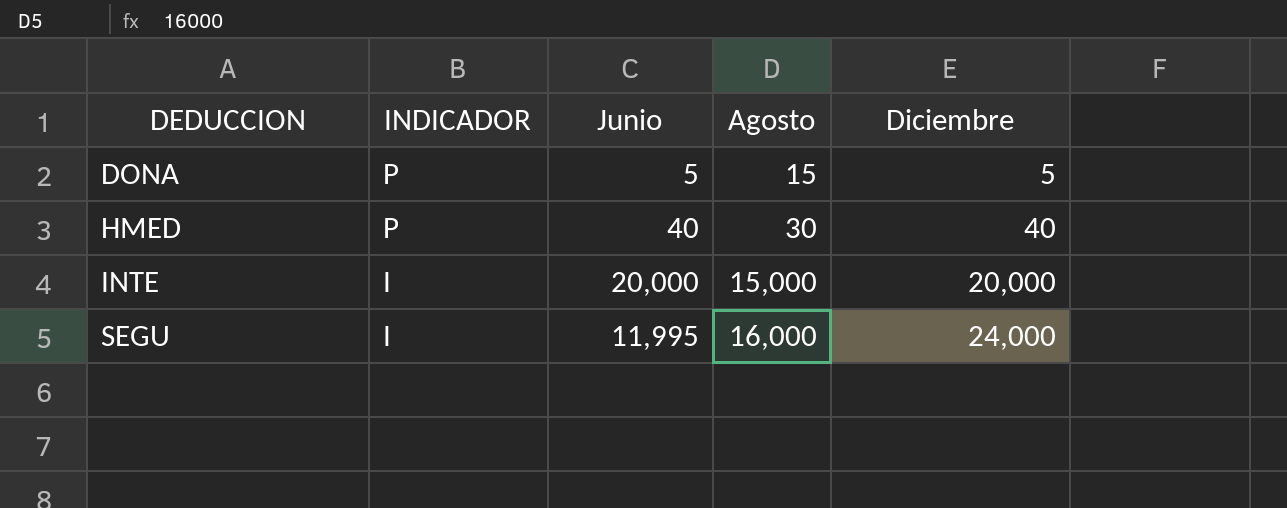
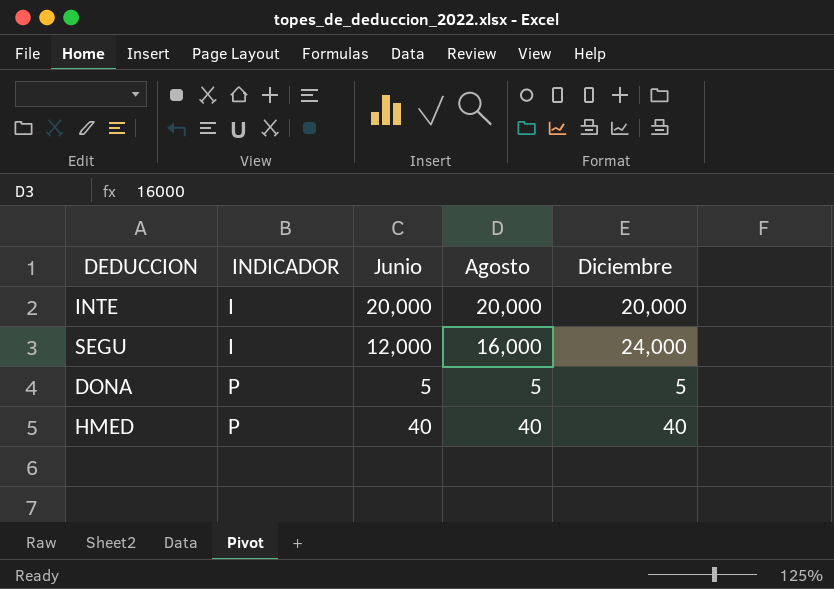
row order: DEDUCCION ascending -> INDICADOR ascending
INTE | Agosto: 15,000 -> 20,000
SEGU | Junio: 11,995 -> 12,000
DONA | Agosto: 15 -> 5
HMED | Agosto: 30 -> 40

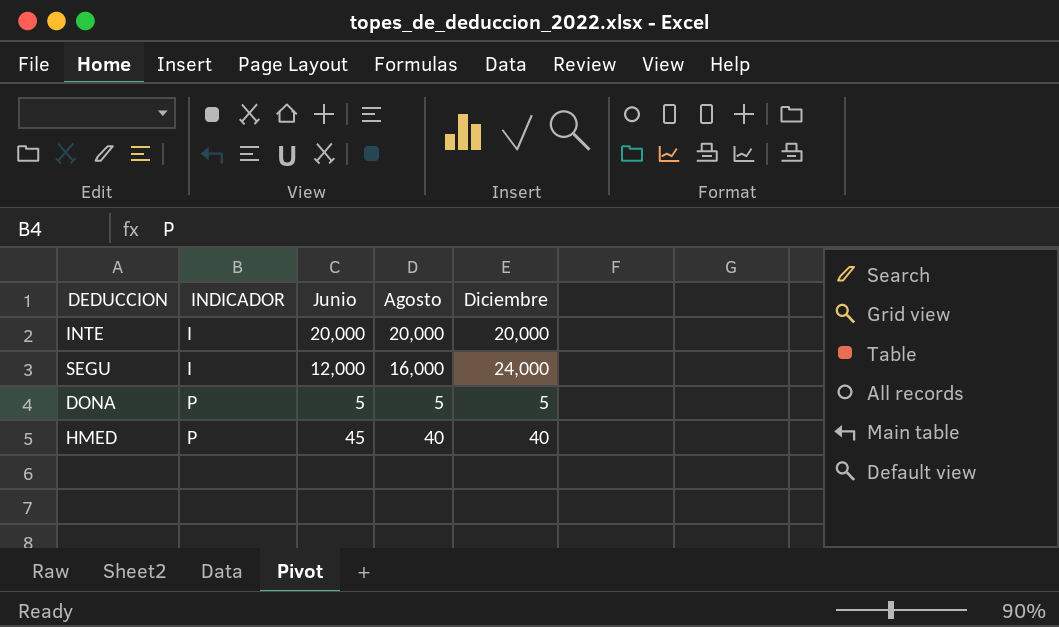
HMED | Junio: 40 -> 45

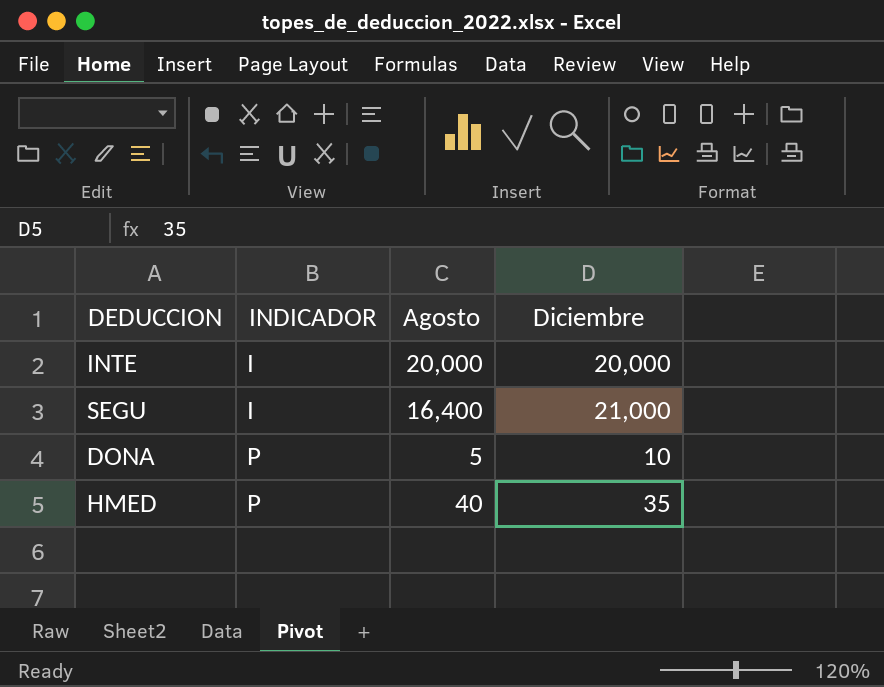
column Junio | position: 3 -> none
SEGU | Agosto: 16,000 -> 16,400
SEGU | Diciembre: 24,000 -> 21,000
DONA | Diciembre: 5 -> 10
HMED | Diciembre: 40 -> 35

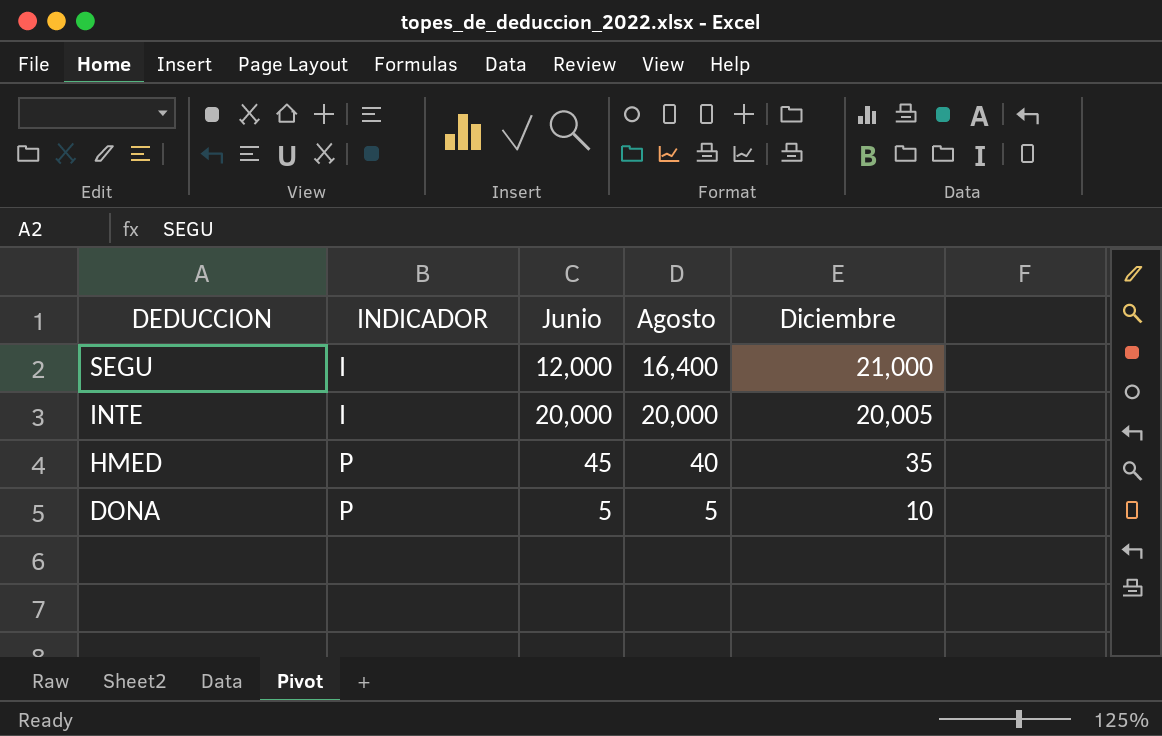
row order: INDICADOR ascending -> DEDUCCION descending
column Junio | position: none -> 3
INTE | Diciembre: 20,000 -> 20,005

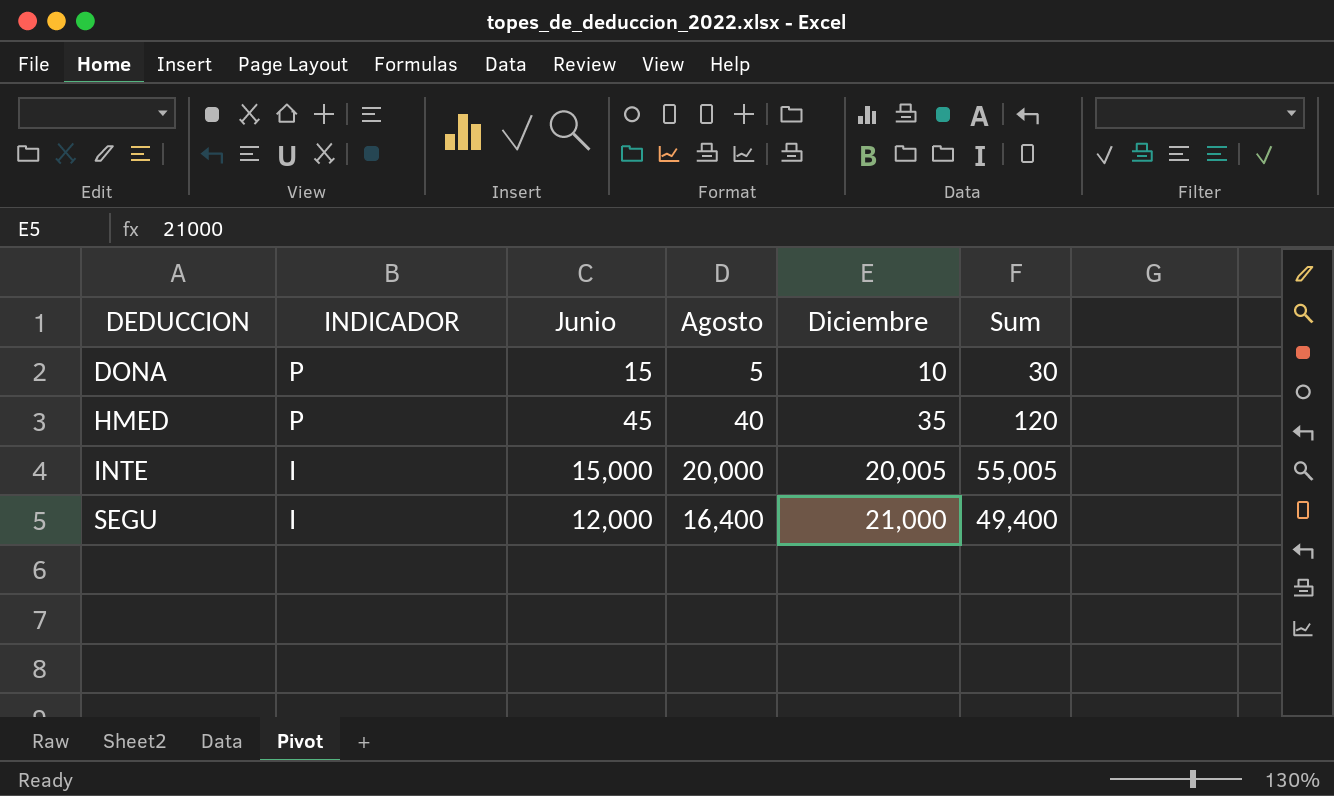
row order: DEDUCCION descending -> DEDUCCION ascending
column Sum | formula: none -> [Junio] + [Agosto] + [Diciembre]
DONA | Junio: 5 -> 15
INTE | Junio: 20,000 -> 15,000

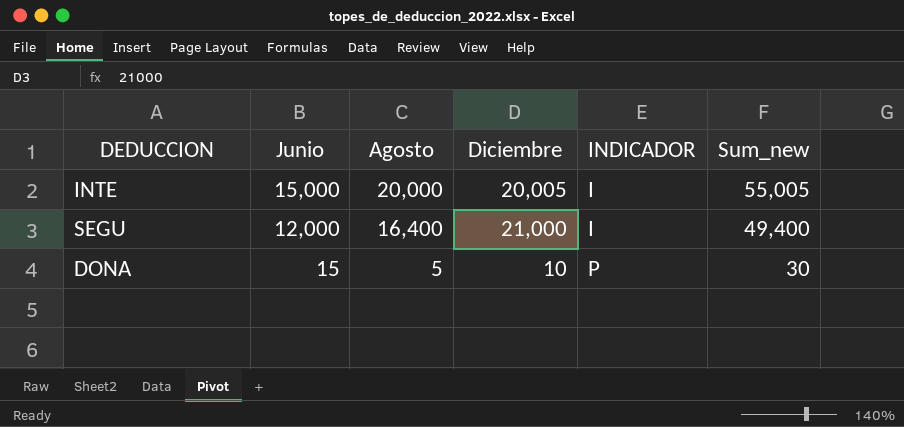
row order: DEDUCCION ascending -> Junio descending
column INDICADOR | position: 2 -> 5
column name: Sum -> Sum_new
row HMED: P | 45 | 40 | 35 | 120 -> none

